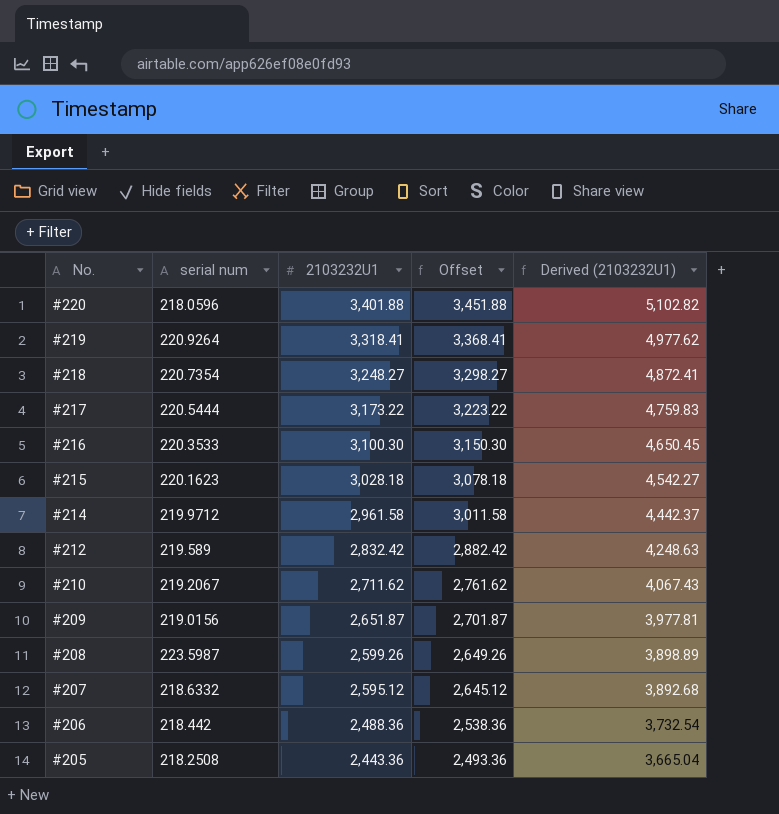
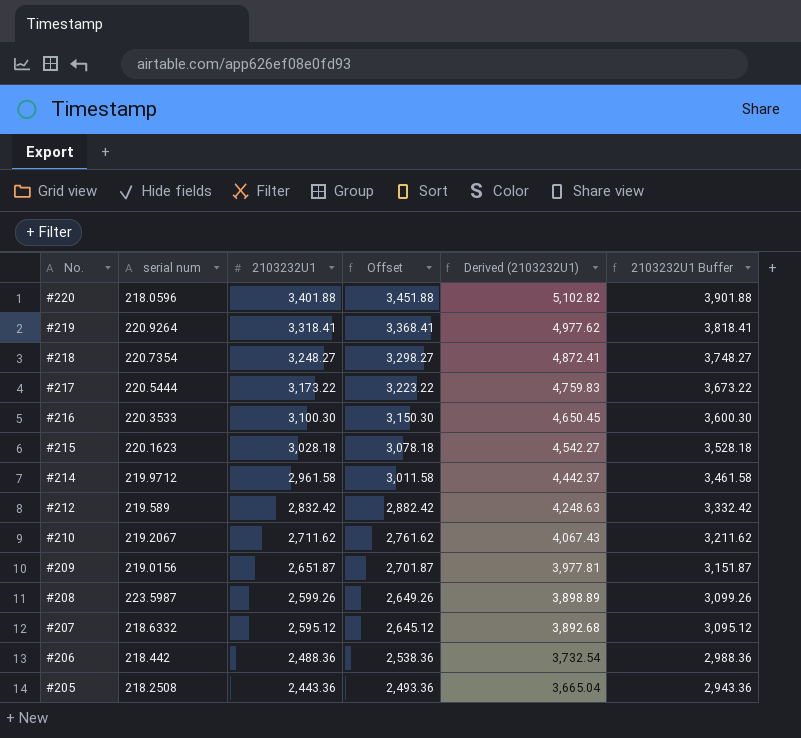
column 2103232U1 Buffer | formula: none -> [2103232U1] + 500

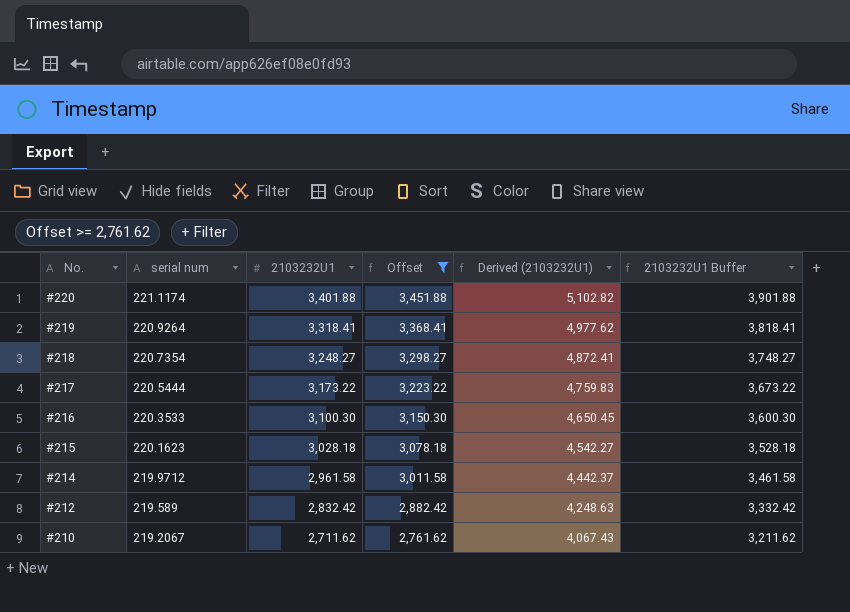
filter: none -> Offset >= 2,761.62
#220 | serial num: 218.0596 -> 221.1174

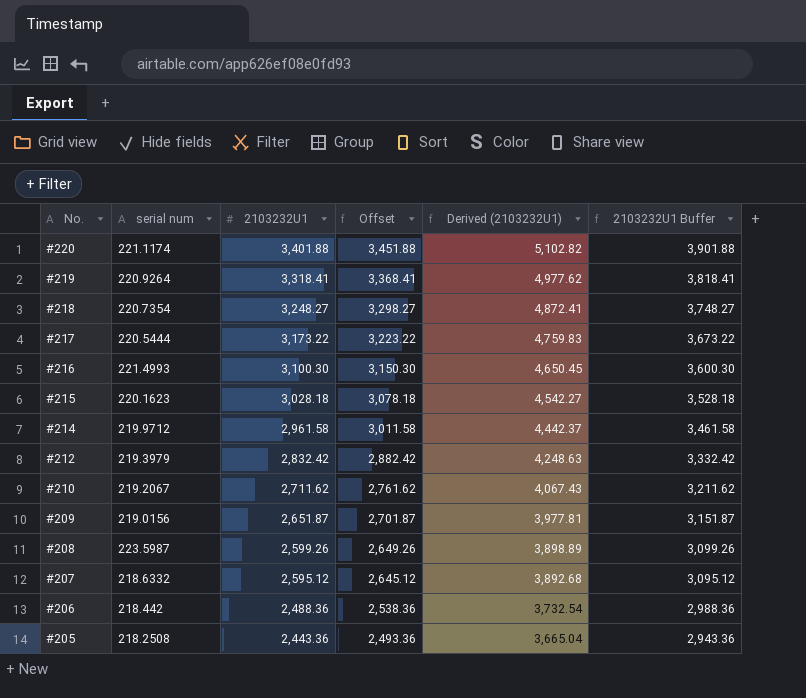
filter: Offset >= 2,761.62 -> none
#216 | serial num: 220.3533 -> 221.4993
#212 | serial num: 219.589 -> 219.3979

